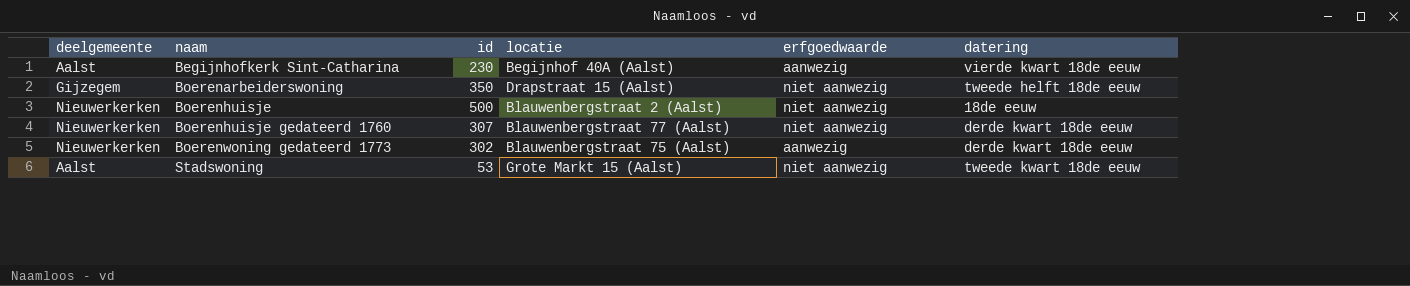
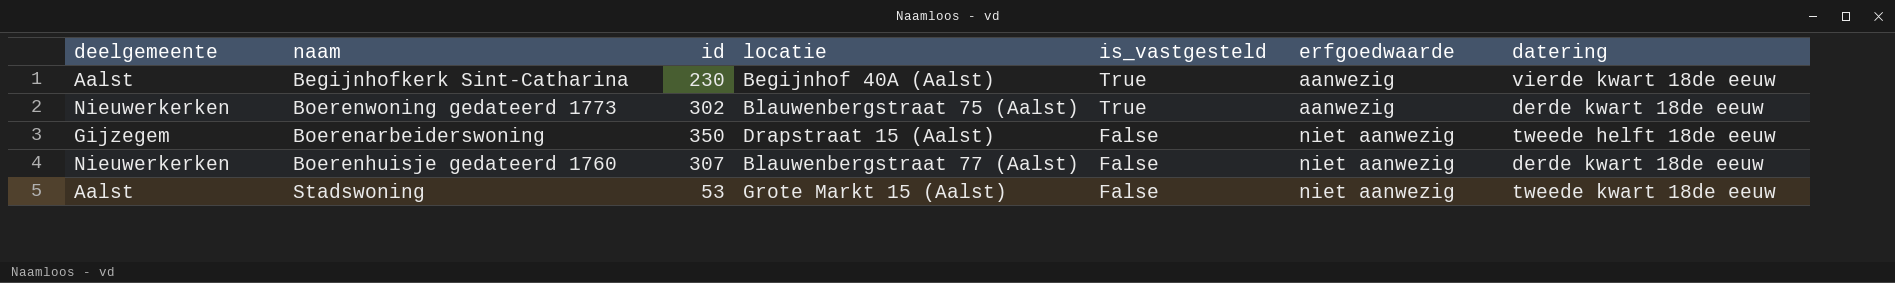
row order: naam ascending -> is_vastgesteld descending
column is_vastgesteld | position: none -> 5
row Boerenhuisje: Nieuwerkerken | 500 | Blauwenbergstraat 2 (Aalst) | niet aanwezig | 18de eeuw -> none

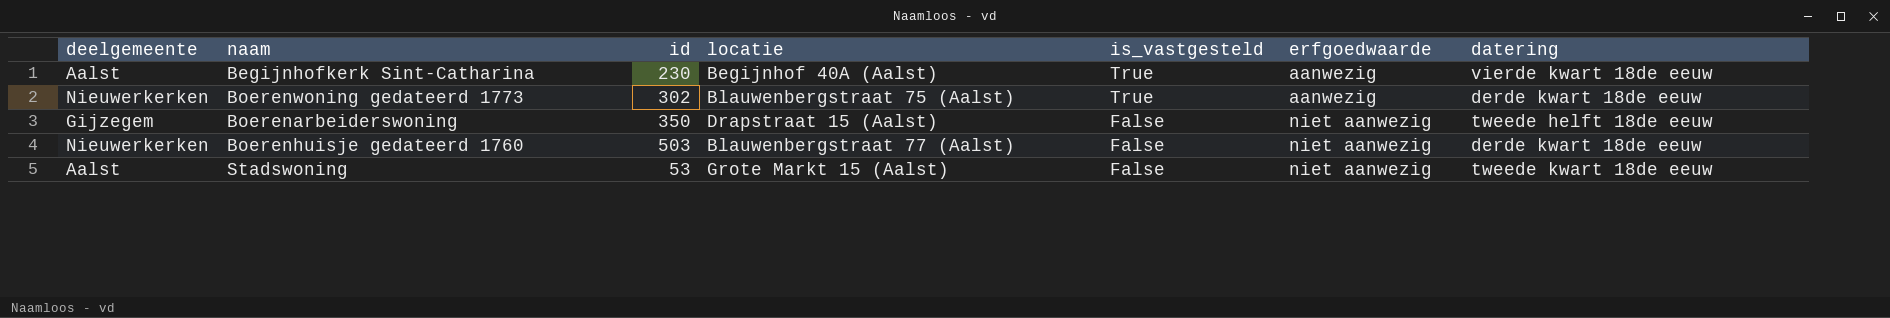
Boerenhuisje gedateerd 1760 | id: 307 -> 503

